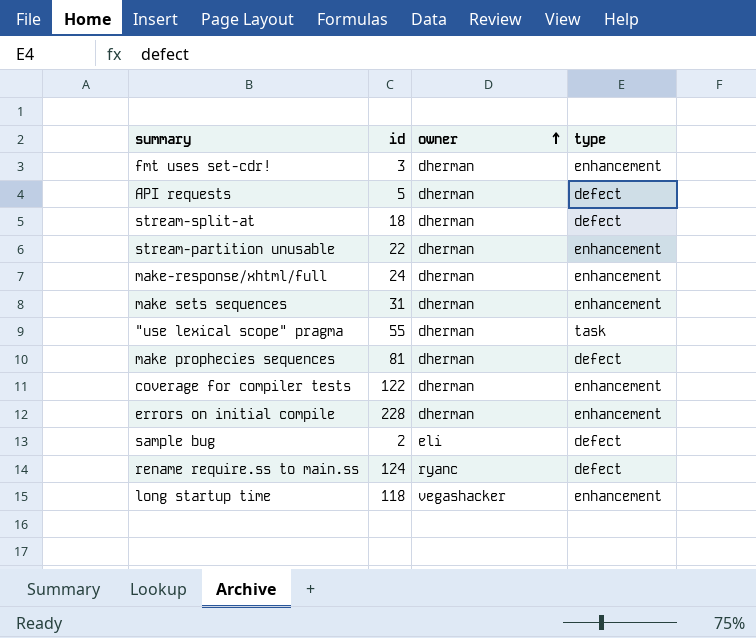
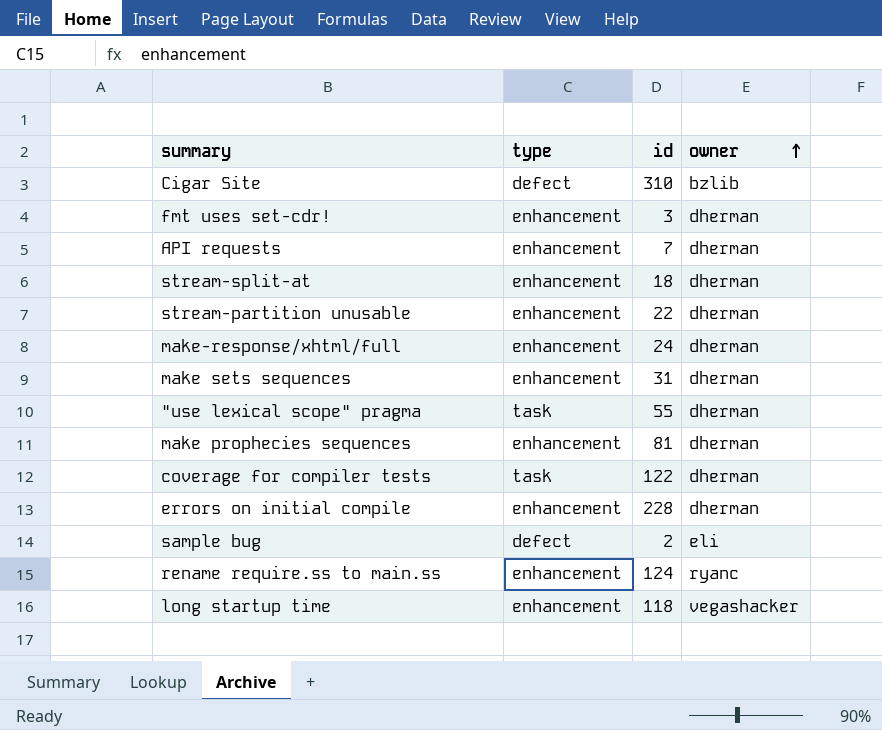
column type | position: 4 -> 2
row Cigar Site: none -> defect | 310 | bzlib
API requests | type: defect -> enhancement
API requests | id: 5 -> 7
stream-split-at | type: defect -> enhancement
make prophecies sequences | type: defect -> enhancement
coverage for compiler tests | type: enhancement -> task
rename require.ss to main.ss | type: defect -> enhancement

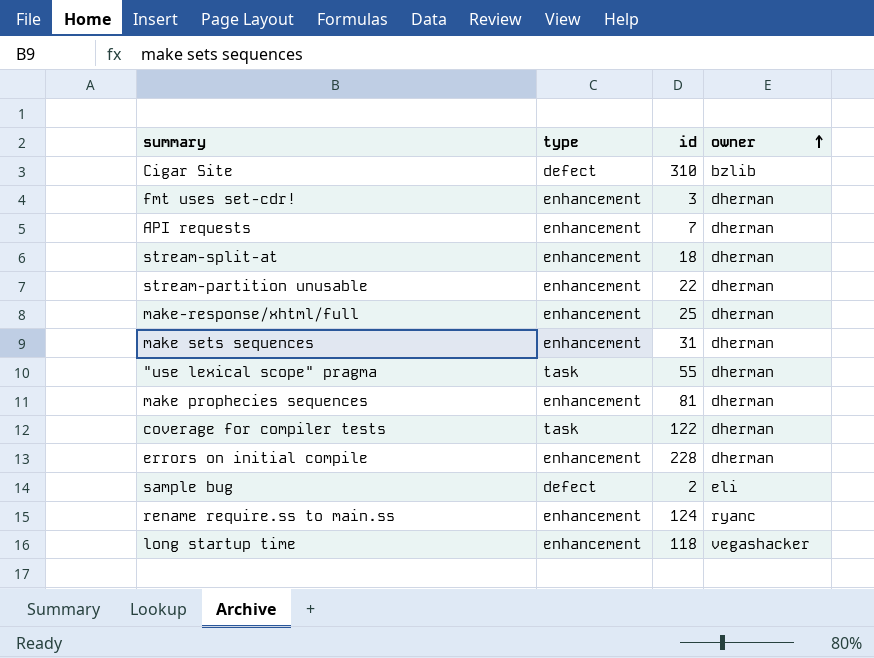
make-response/xhtml/full | id: 24 -> 25

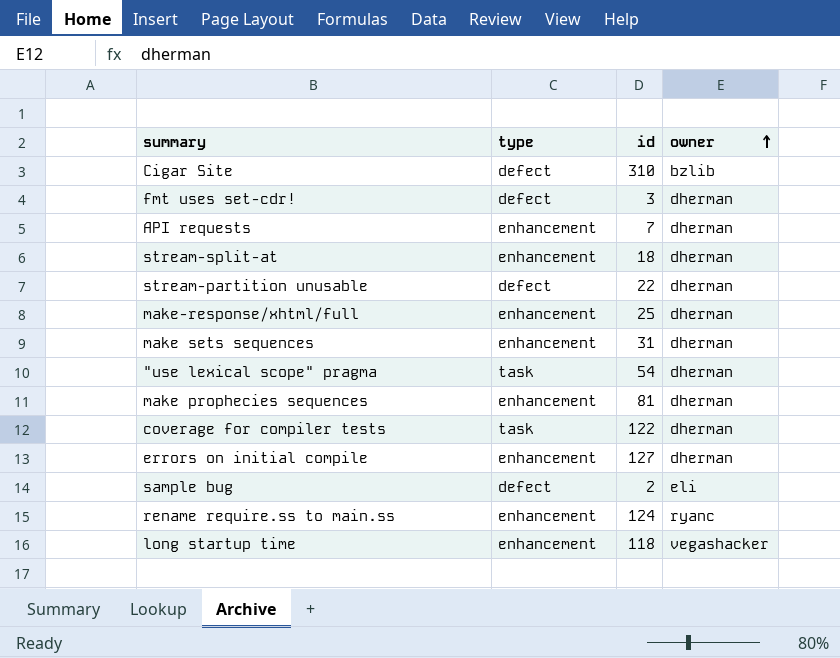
fmt uses set-cdr! | type: enhancement -> defect
stream-partition unusable | type: enhancement -> defect
"use lexical scope" pragma | id: 55 -> 54
errors on initial compile | id: 228 -> 127

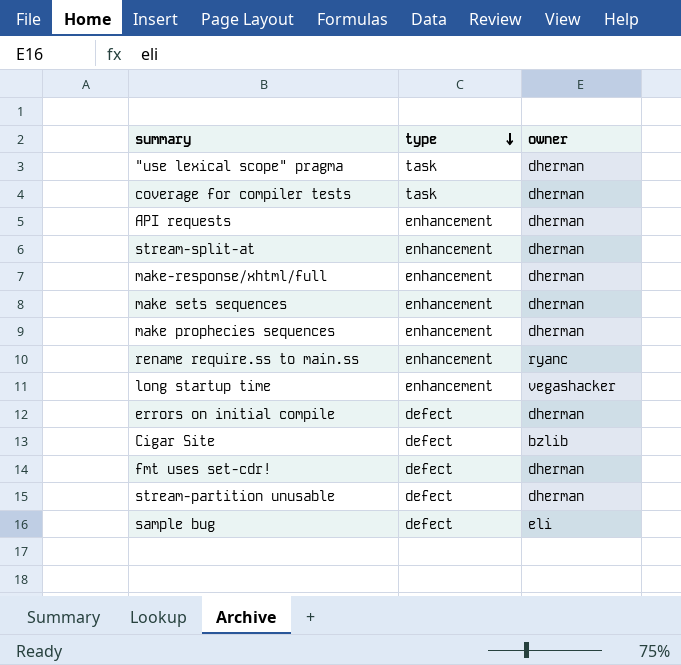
row order: owner ascending -> type descending
column id | position: 3 -> none
errors on initial compile | type: enhancement -> defect

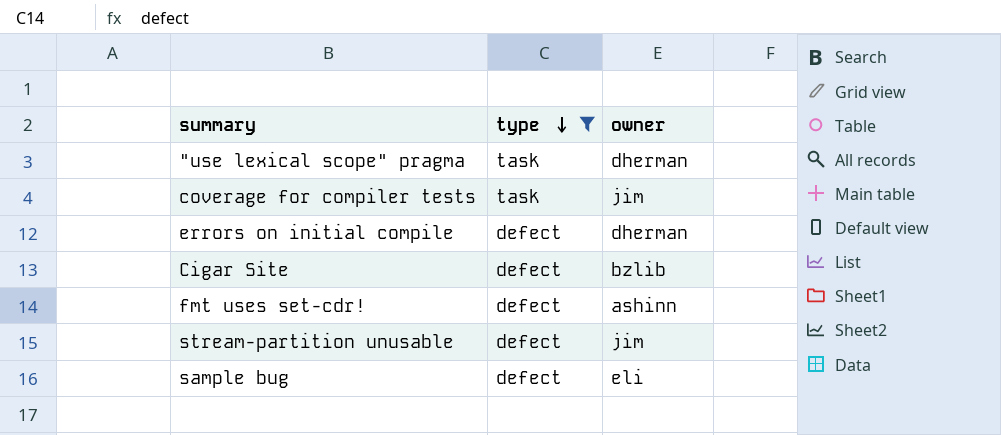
filter: none -> type != enhancement
coverage for compiler tests | owner: dherman -> jim
fmt uses set-cdr! | owner: dherman -> ashinn
stream-partition unusable | owner: dherman -> jim

